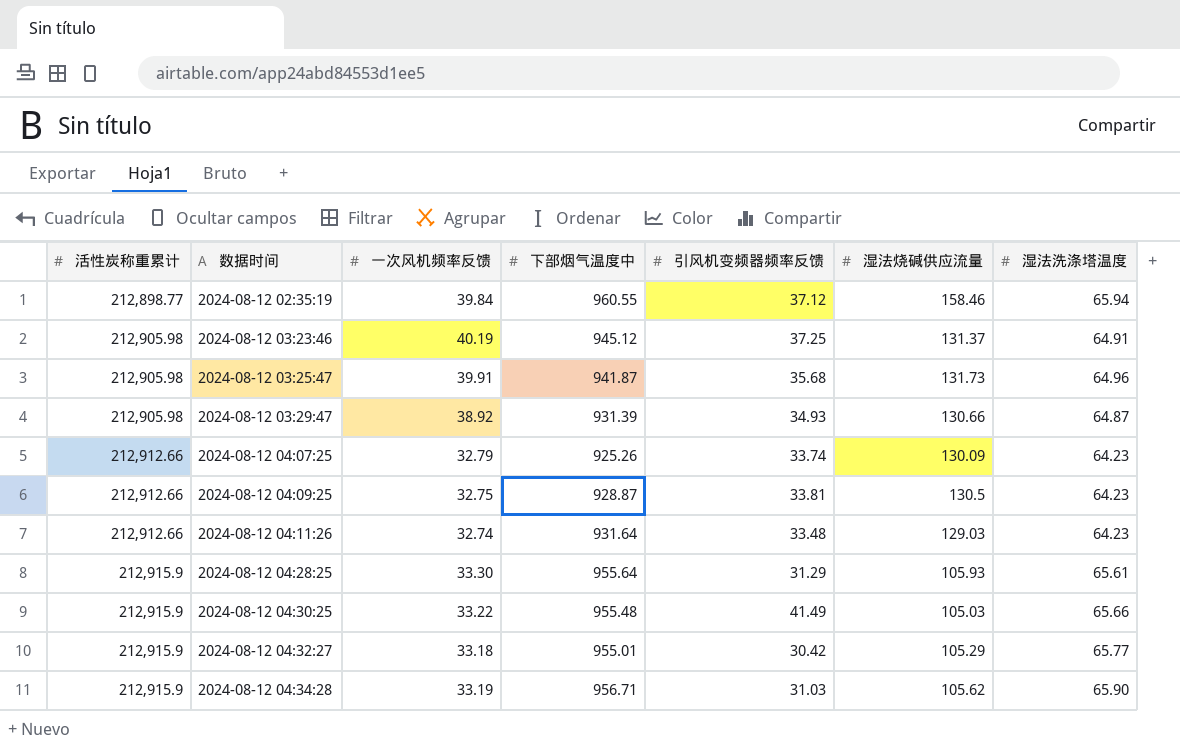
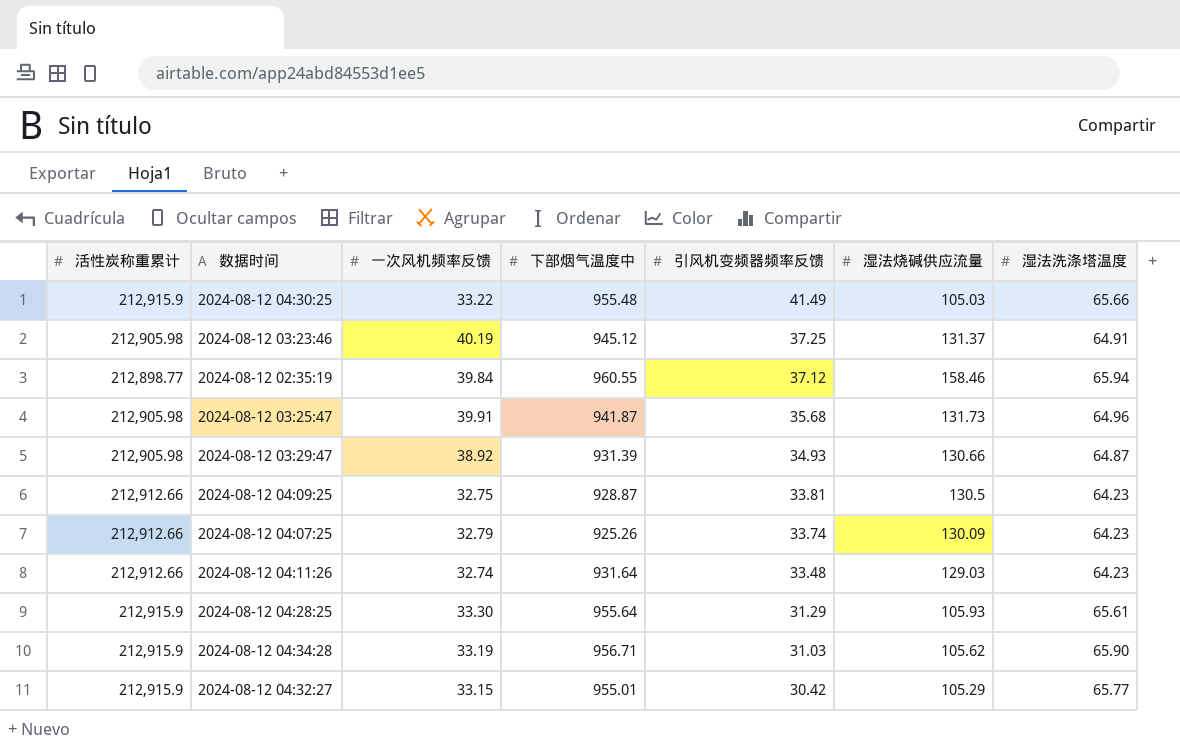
row order: 活性炭称重累计 ascending -> 引风机变频器频率反馈 descending
2024-08-12 04:32:27 | 一次风机频率反馈: 33.18 -> 33.15

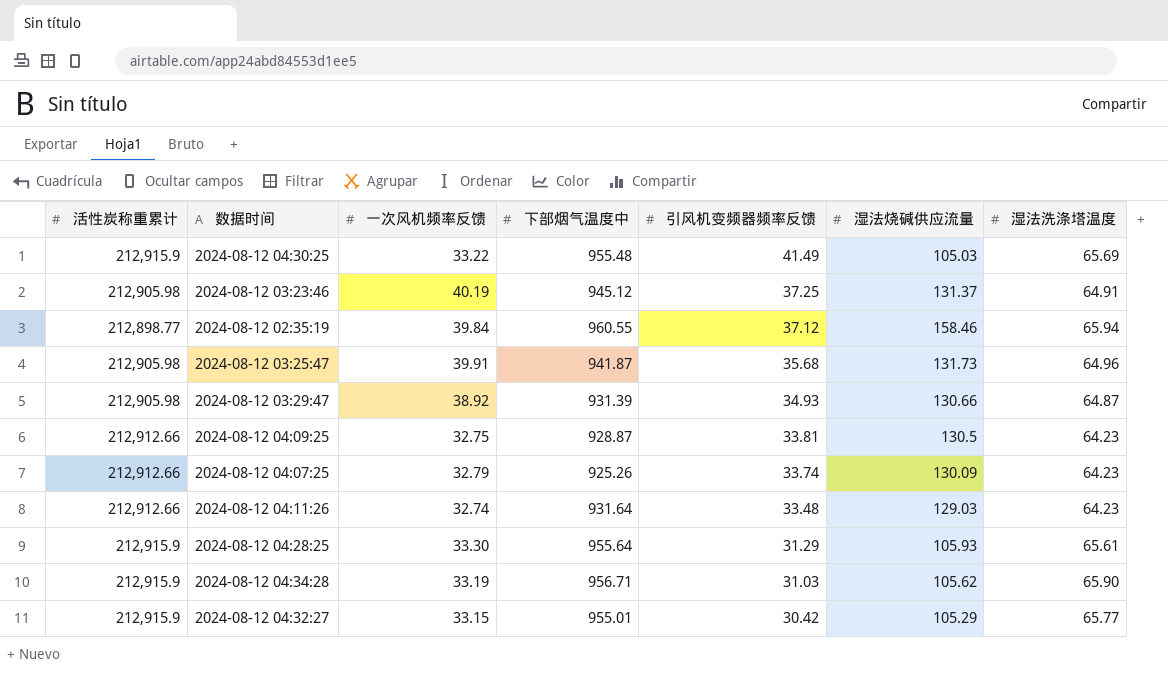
2024-08-12 04:30:25 | 湿法洗涤塔温度: 65.66 -> 65.69

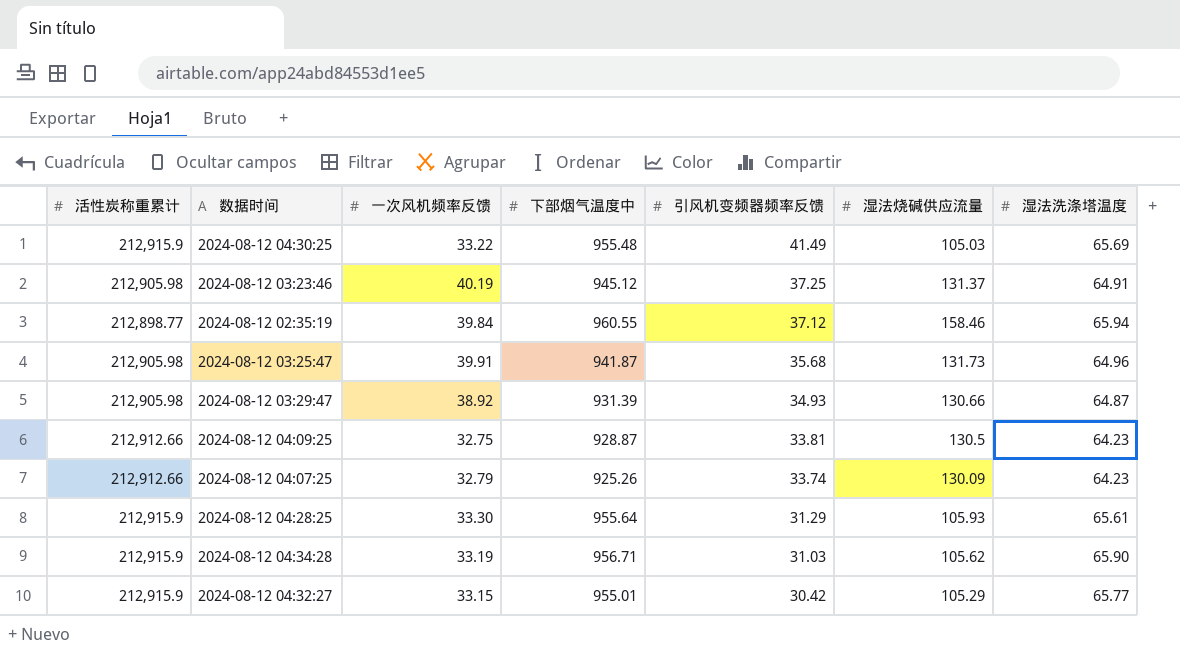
row 2024-08-12 04:11:26: 212,912.66 | 32.74 | 931.64 | 33.48 | 129.03 | 64.23 -> none

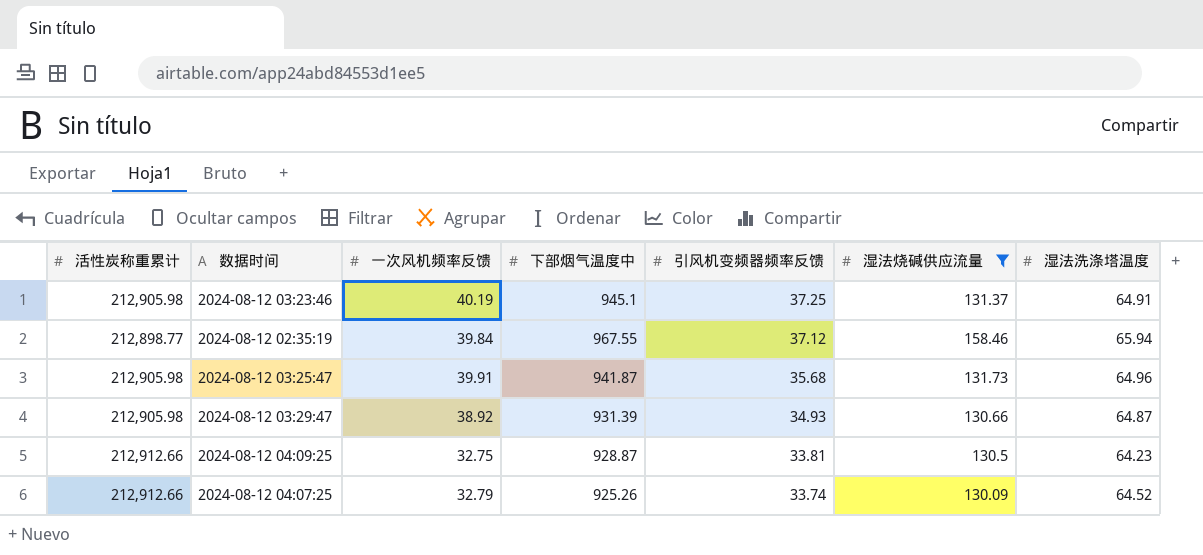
filter: none -> 湿法烧碱供应流量 >= 130.09
2024-08-12 03:23:46 | 下部烟气温度中: 945.12 -> 945.1
2024-08-12 02:35:19 | 下部烟气温度中: 960.55 -> 967.55
2024-08-12 04:07:25 | 湿法洗涤塔温度: 64.23 -> 64.52

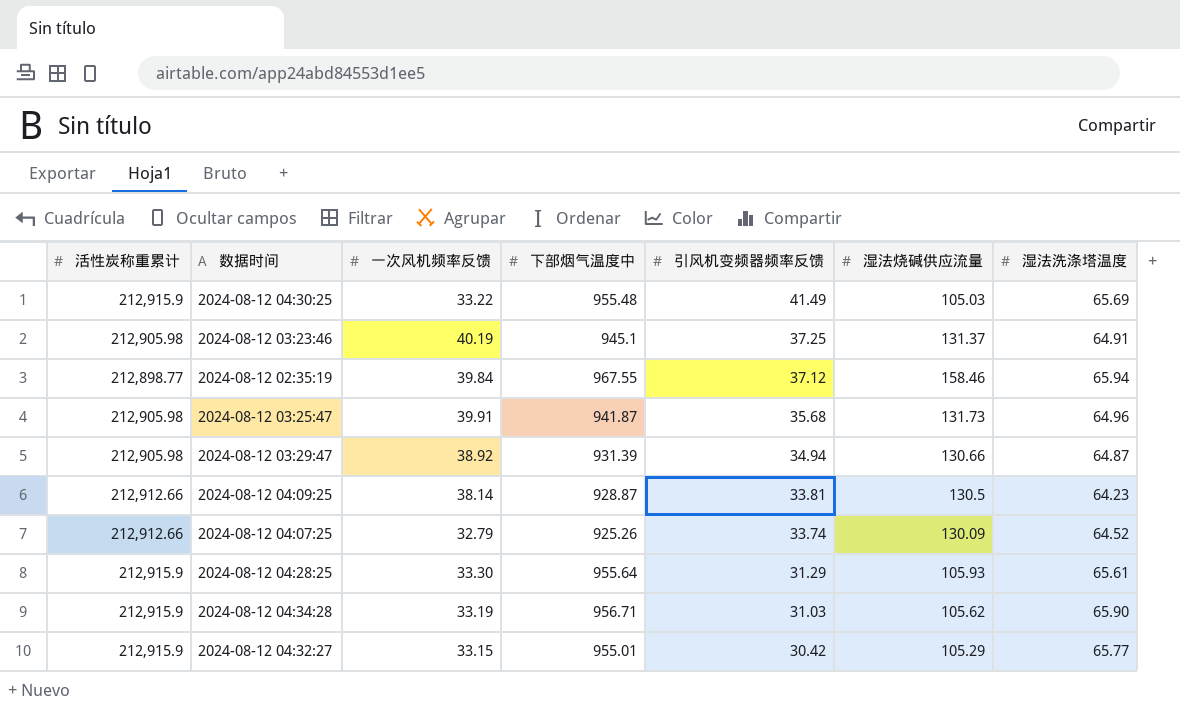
filter: 湿法烧碱供应流量 >= 130.09 -> none
2024-08-12 03:29:47 | 引风机变频器频率反馈: 34.93 -> 34.94
2024-08-12 04:09:25 | 一次风机频率反馈: 32.75 -> 38.14

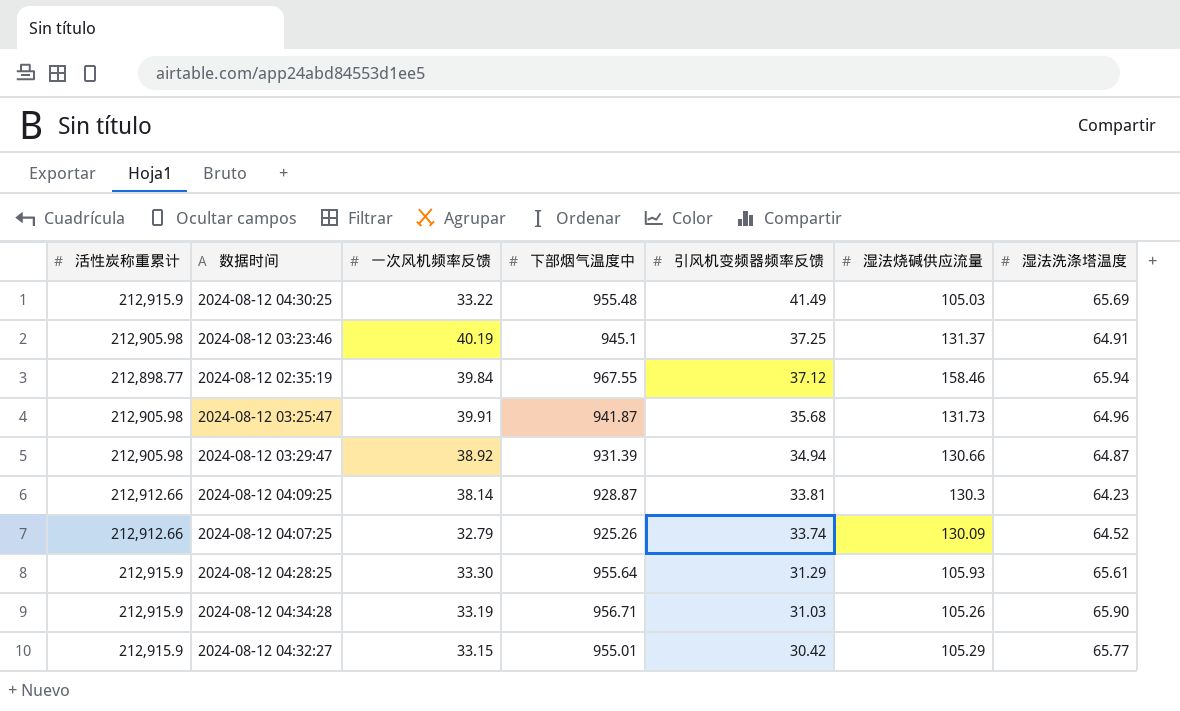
2024-08-12 04:09:25 | 湿法烧碱供应流量: 130.5 -> 130.3
2024-08-12 04:34:28 | 湿法烧碱供应流量: 105.62 -> 105.26

